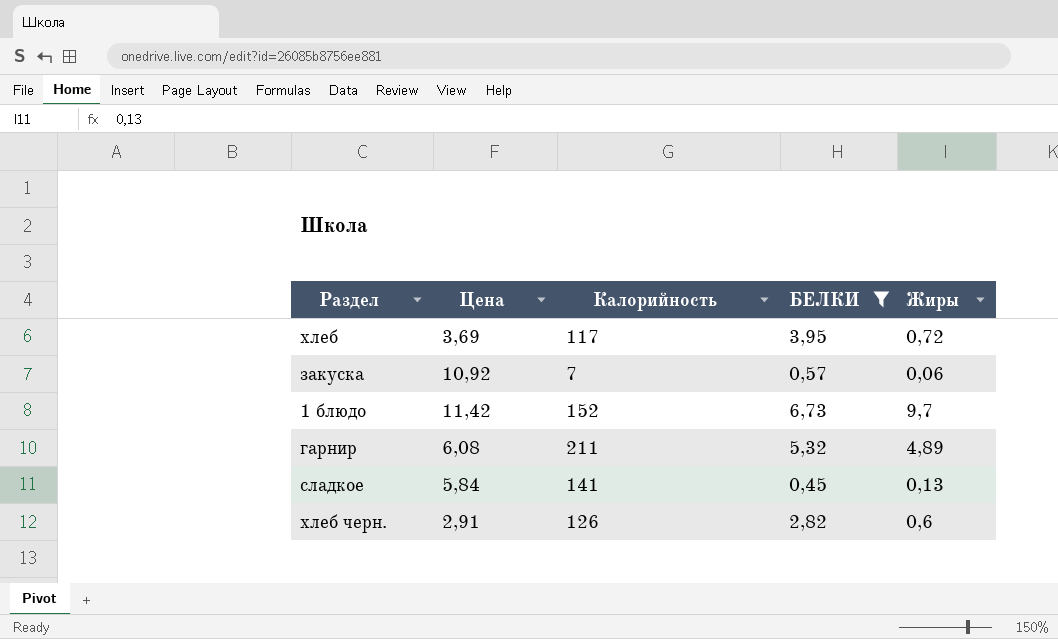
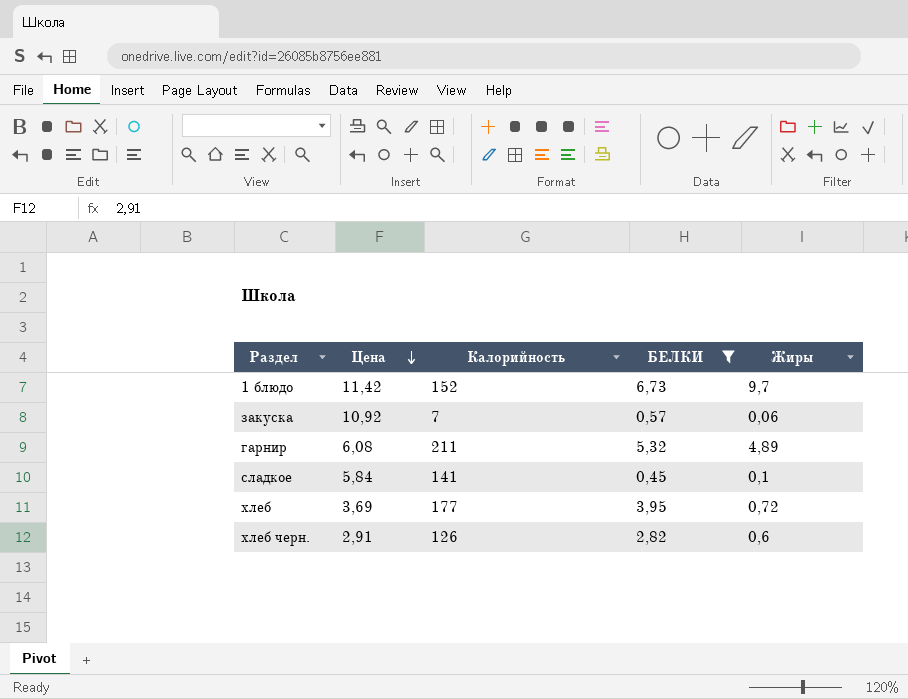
row order: none -> Цена descending
сладкое | Жиры: 0,13 -> 0,1
хлеб | Калорийность: 117 -> 177

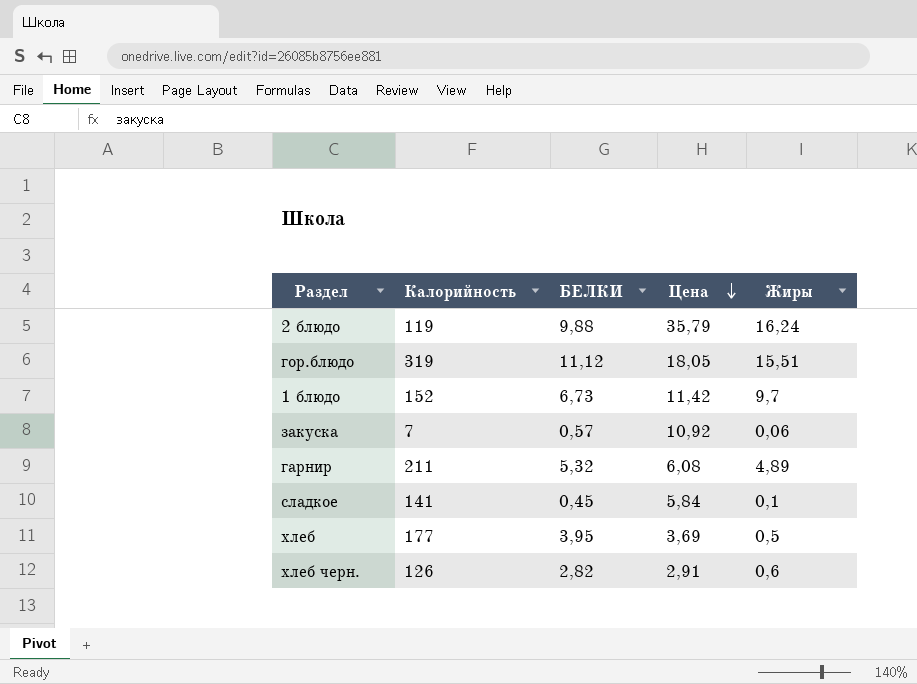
filter: БЕЛКИ <= 6,73 -> none
column Цена | position: 2 -> 4
хлеб | Жиры: 0,72 -> 0,5

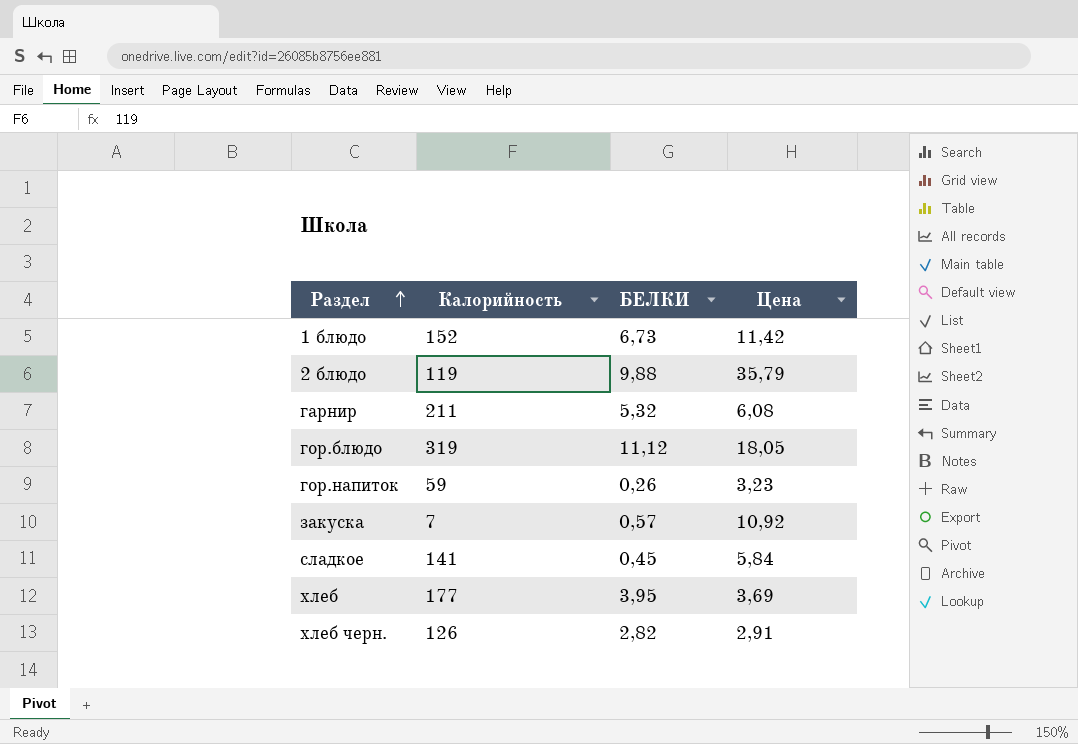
row order: Цена descending -> Раздел ascending
column Жиры | position: 5 -> none
row гор.напиток: none -> 59 | 0,26 | 3,23

